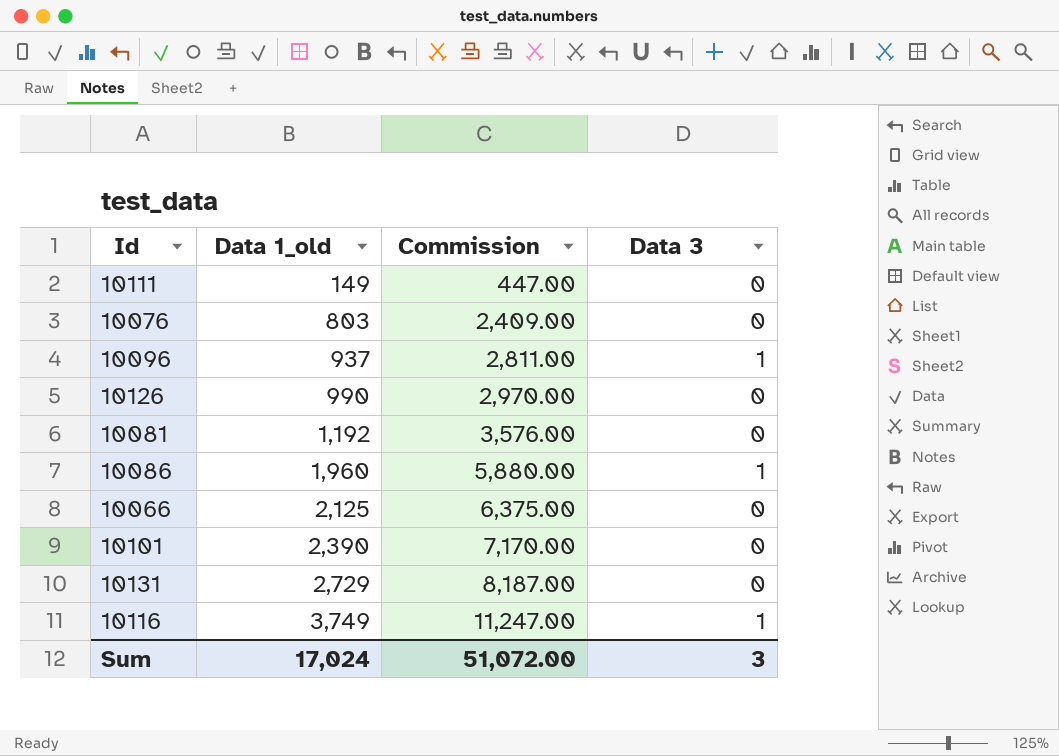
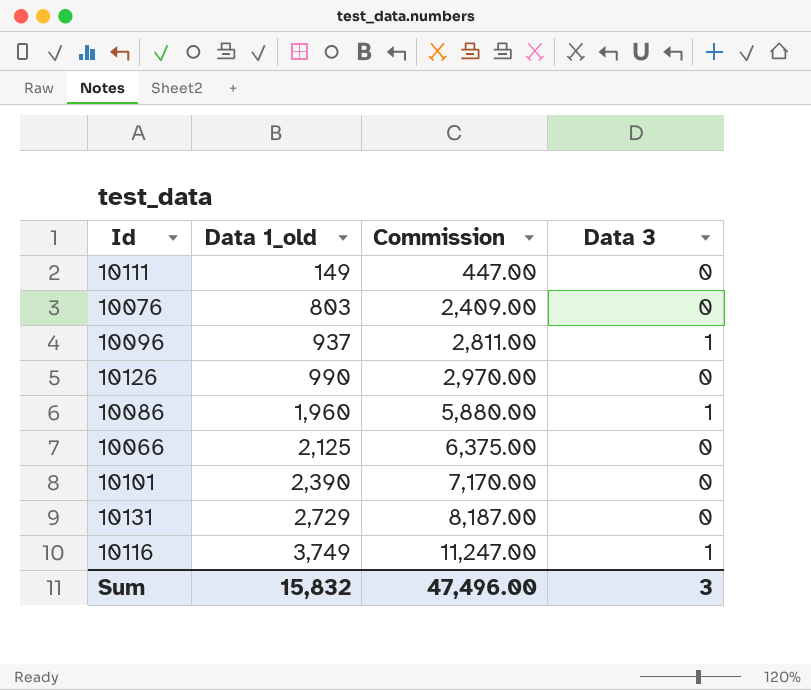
row 10081: 1,192 | 3,576.00 | 0 -> none
Sum | Data 1_old: 17,024 -> 15,832
Sum | Commission: 51,072.00 -> 47,496.00

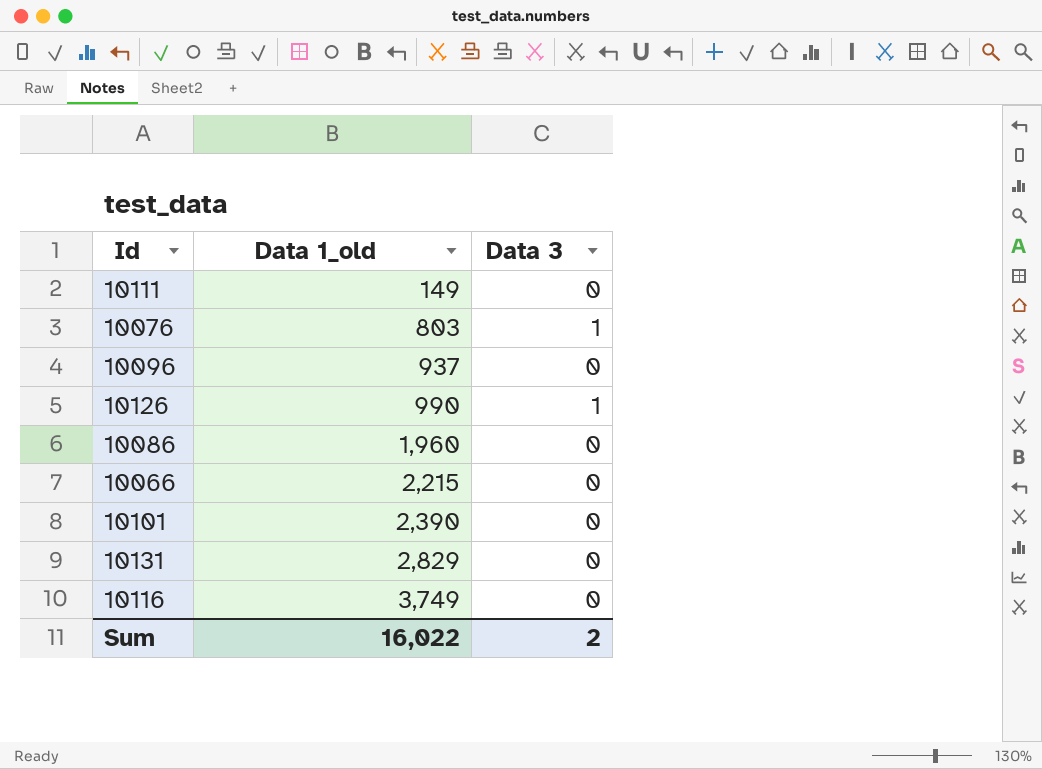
column Commission | formula: [Data 1_old] * 3 -> none
10076 | Data 3: 0 -> 1
10096 | Data 3: 1 -> 0
10126 | Data 3: 0 -> 1
10086 | Data 3: 1 -> 0
10066 | Data 1_old: 2,125 -> 2,215
10131 | Data 1_old: 2,729 -> 2,829
10116 | Data 3: 1 -> 0
Sum | Data 1_old: 15,832 -> 16,022
Sum | Data 3: 3 -> 2

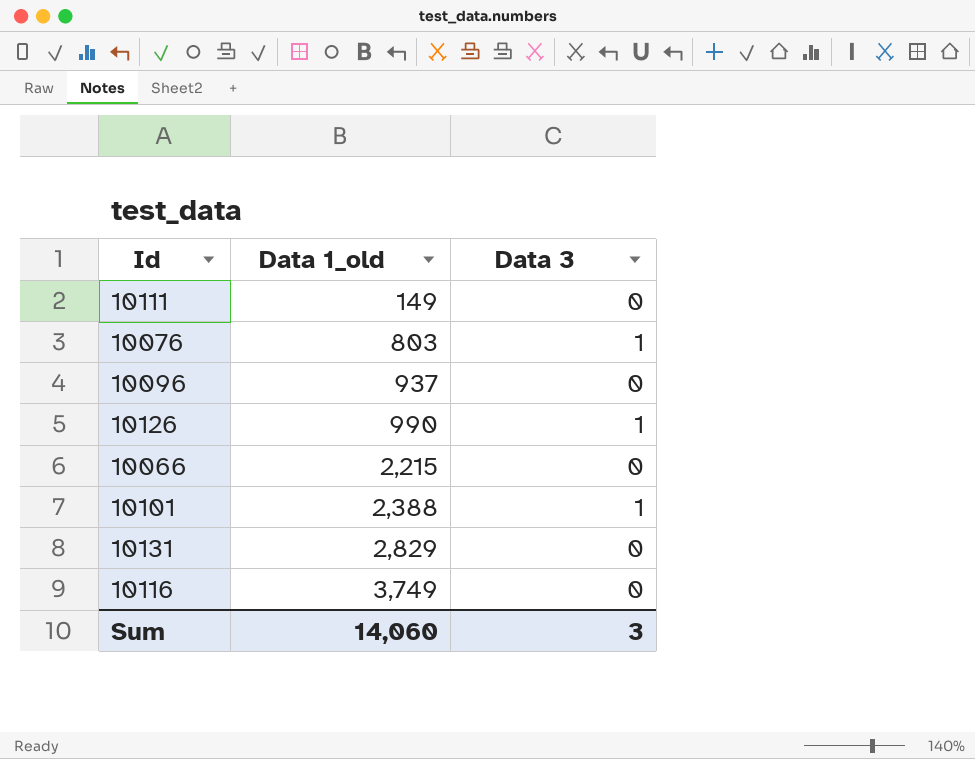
row 10086: 1,960 | 0 -> none
10101 | Data 1_old: 2,390 -> 2,388
10101 | Data 3: 0 -> 1
Sum | Data 1_old: 16,022 -> 14,060
Sum | Data 3: 2 -> 3

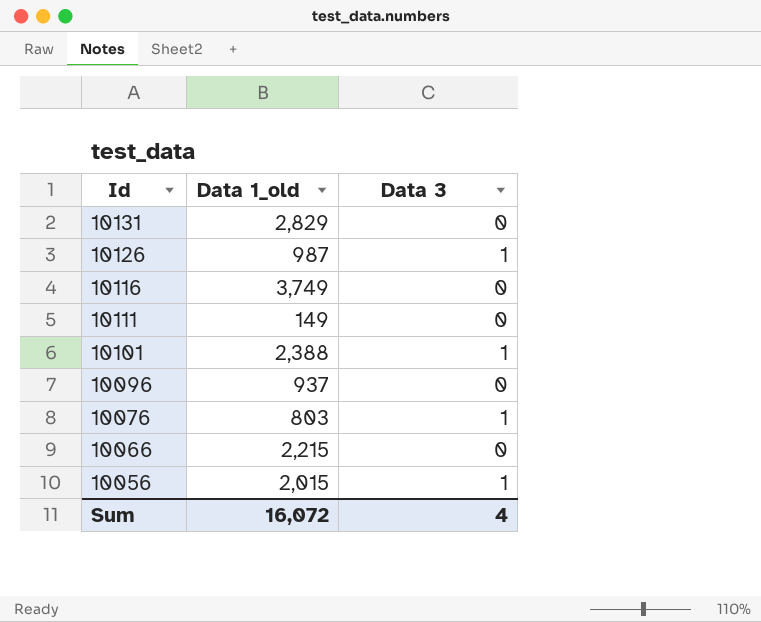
row order: Data 1_old ascending -> Id descending
10126 | Data 1_old: 990 -> 987
row 10056: none -> 2,015 | 1
Sum | Data 1_old: 14,060 -> 16,072
Sum | Data 3: 3 -> 4

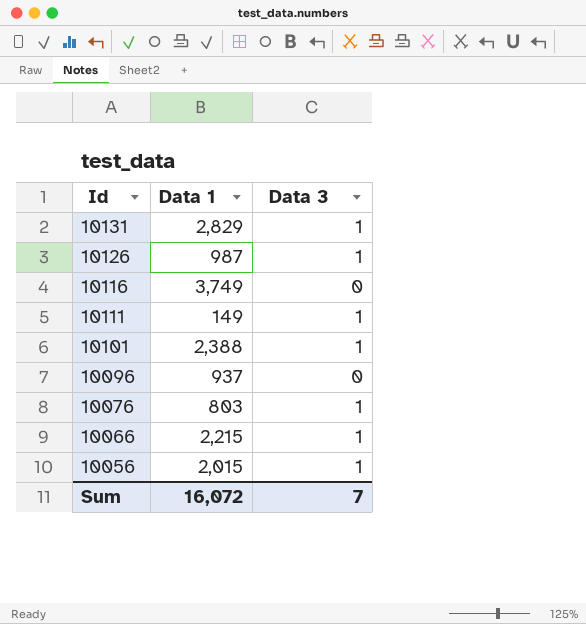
column name: Data 1_old -> Data 1
10131 | Data 3: 0 -> 1
10111 | Data 3: 0 -> 1
10066 | Data 3: 0 -> 1
Sum | Data 3: 4 -> 7

